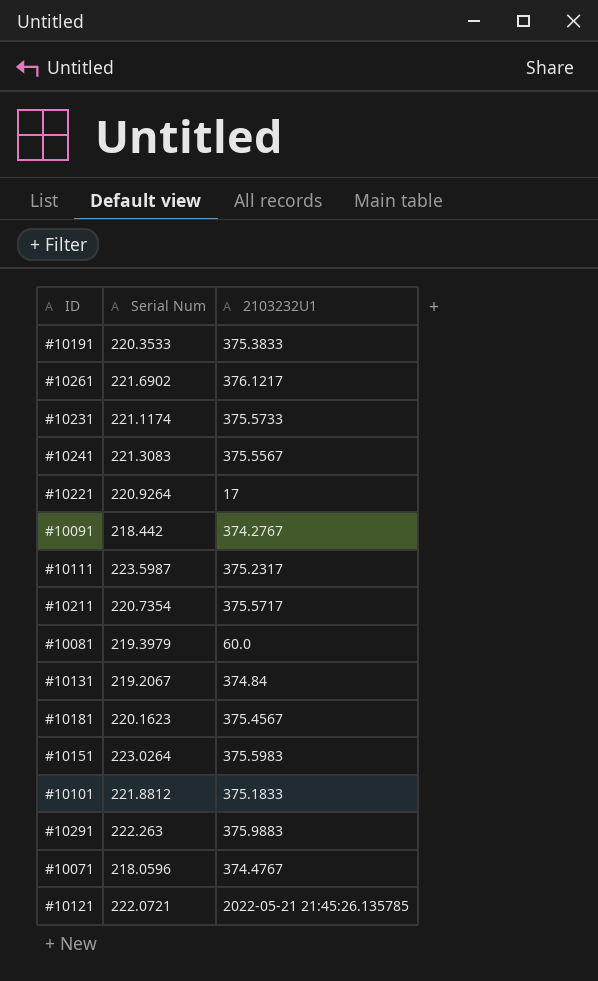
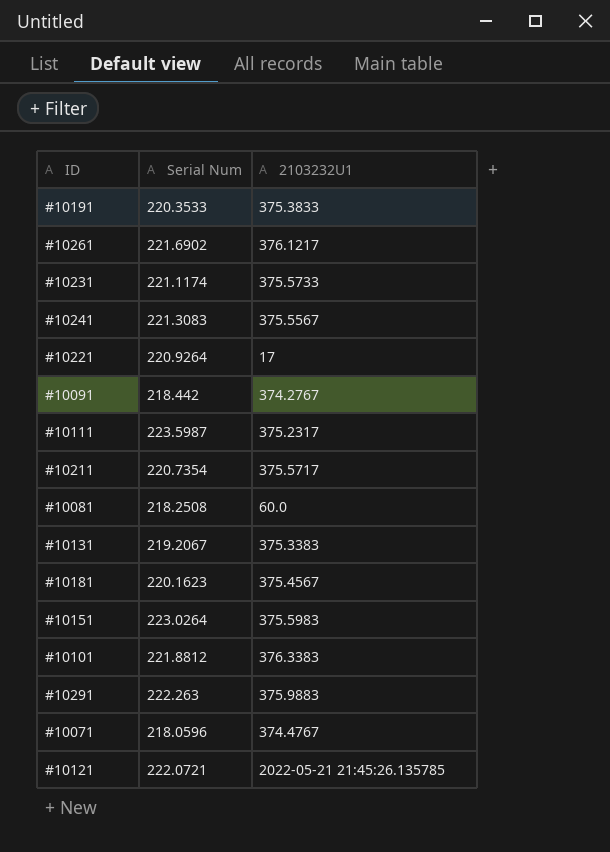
#10081 | Serial Num: 219.3979 -> 218.2508
#10131 | 2103232U1: 374.84 -> 375.3383
#10101 | 2103232U1: 375.1833 -> 376.3383

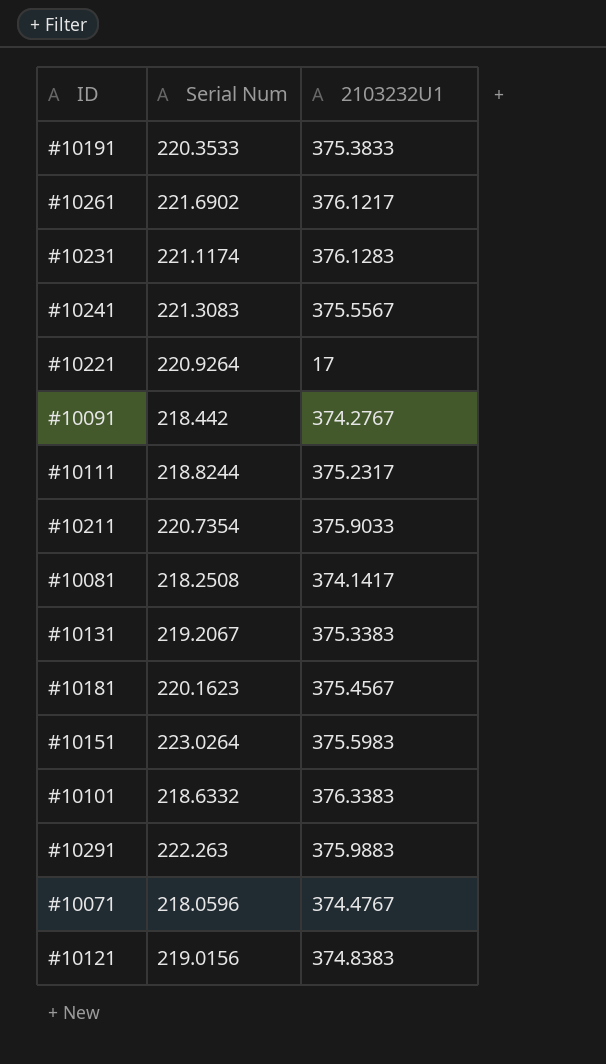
#10231 | 2103232U1: 375.5733 -> 376.1283
#10111 | Serial Num: 223.5987 -> 218.8244
#10211 | 2103232U1: 375.5717 -> 375.9033
#10081 | 2103232U1: 60.0 -> 374.1417
#10101 | Serial Num: 221.8812 -> 218.6332
#10121 | Serial Num: 222.0721 -> 219.0156
#10121 | 2103232U1: 2022-05-21 21:45:26.135785 -> 374.8383

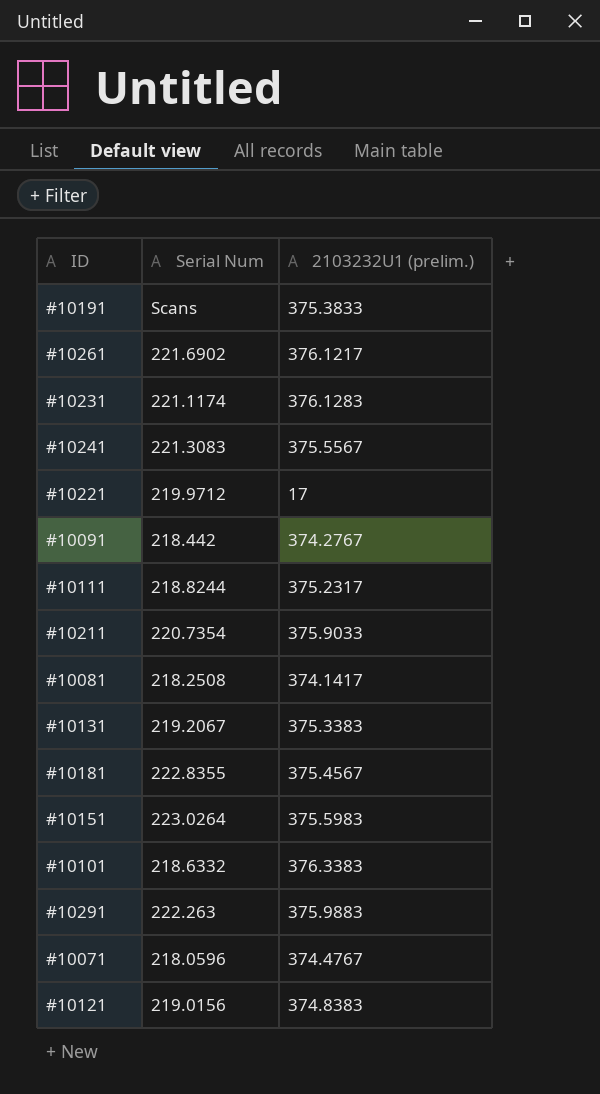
column name: 2103232U1 -> 2103232U1 (prelim.)
#10191 | Serial Num: 220.3533 -> Scans
#10221 | Serial Num: 220.9264 -> 219.9712
#10181 | Serial Num: 220.1623 -> 222.8355

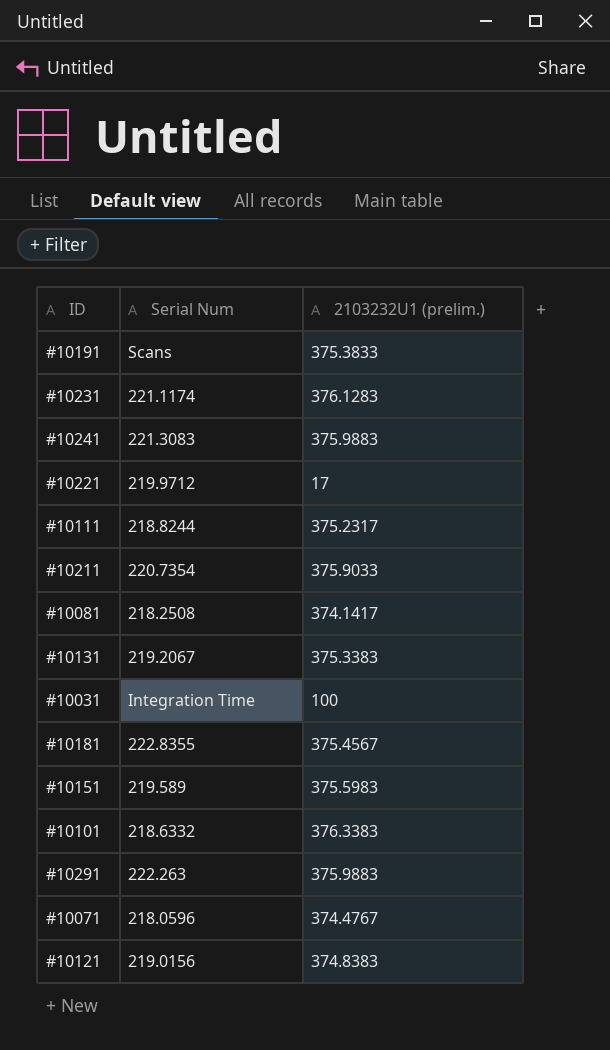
row #10261: 221.6902 | 376.1217 -> none
row #10091: 218.442 | 374.2767 -> none
#10241 | 2103232U1 (prelim.): 375.5567 -> 375.9883
row #10031: none -> Integration Time | 100
#10151 | Serial Num: 223.0264 -> 219.589

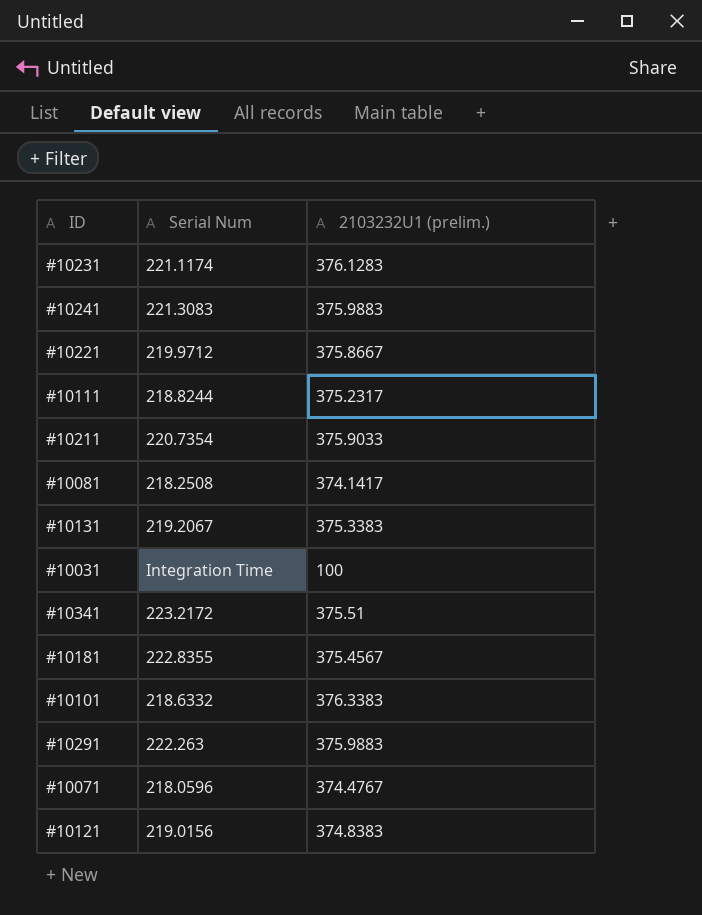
row #10191: Scans | 375.3833 -> none
row #10151: 219.589 | 375.5983 -> none
#10221 | 2103232U1 (prelim.): 17 -> 375.8667
row #10341: none -> 223.2172 | 375.51

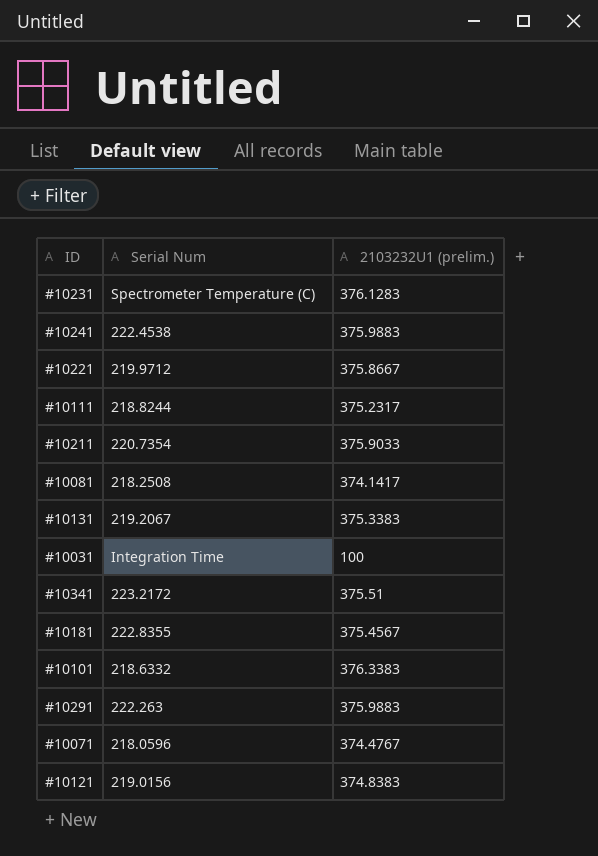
#10231 | Serial Num: 221.1174 -> Spectrometer Temperature (C)
#10241 | Serial Num: 221.3083 -> 222.4538

